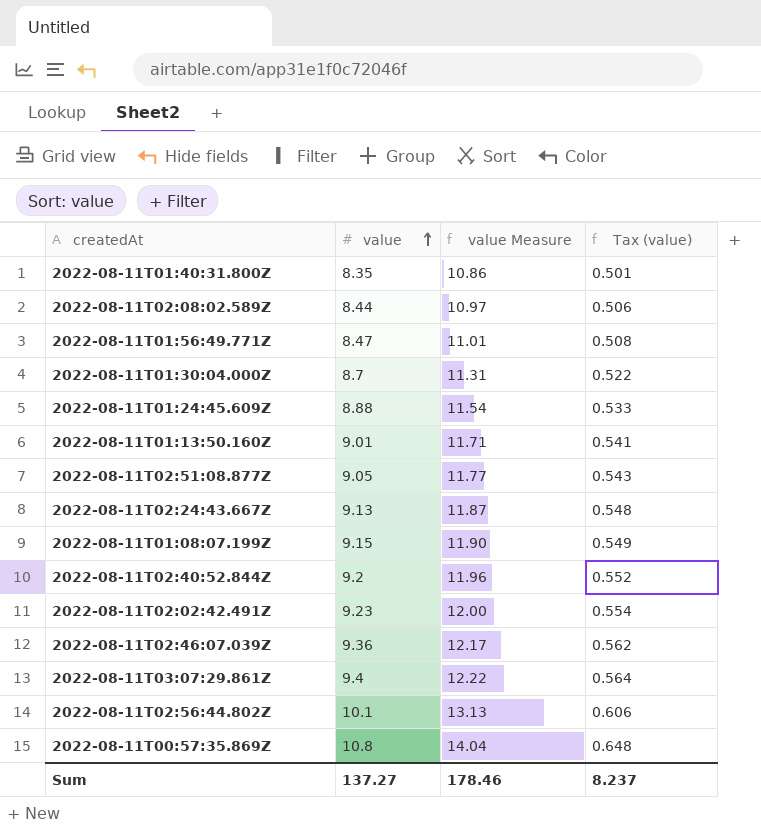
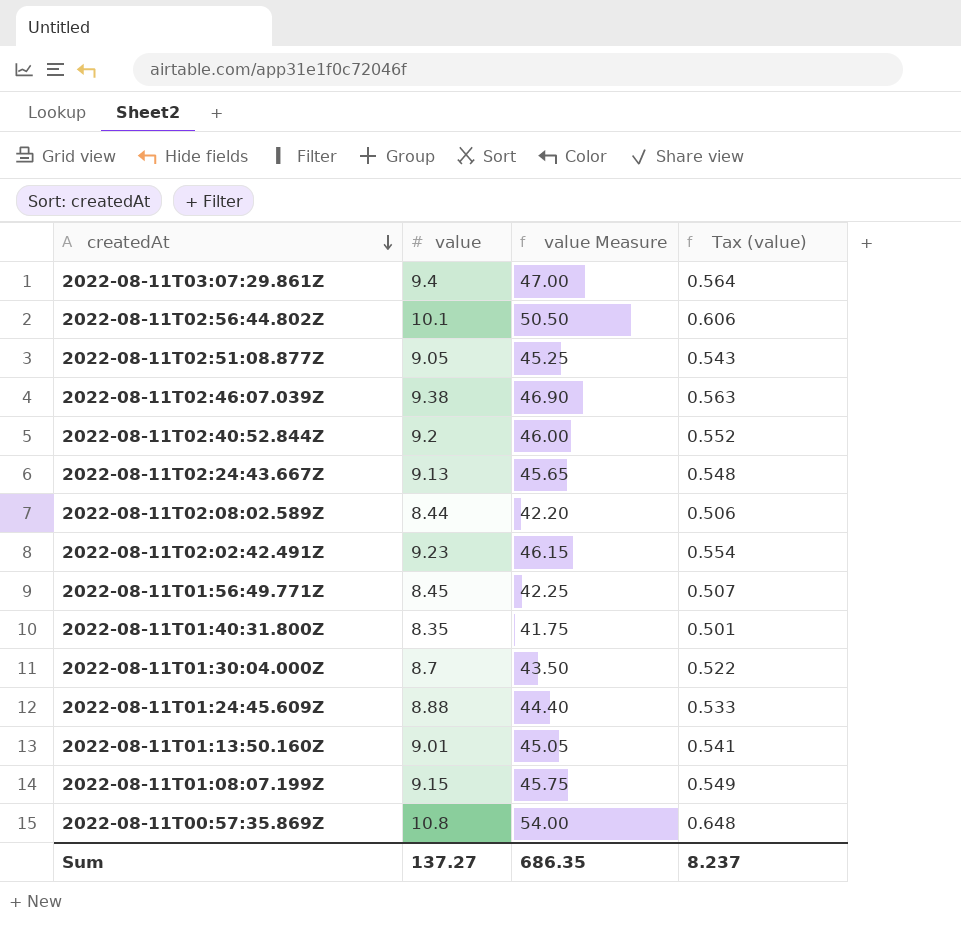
row order: value ascending -> createdAt descending
column value Measure | formula: [value] * 1.3 -> [value] * 5
2022-08-11T02:46:07.039Z | value: 9.36 -> 9.38
2022-08-11T02:46:07.039Z | Tax (value): 0.562 -> 0.563
2022-08-11T01:56:49.771Z | value: 8.47 -> 8.45
2022-08-11T01:56:49.771Z | Tax (value): 0.508 -> 0.507
Sum | value Measure: 178.46 -> 686.35

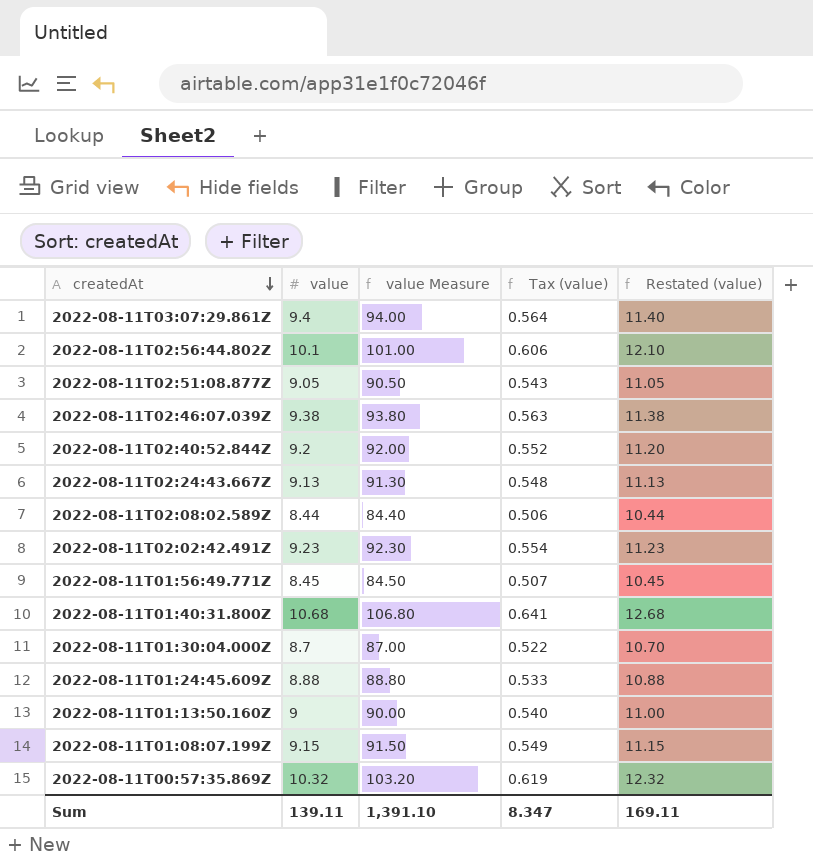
column value Measure | formula: [value] * 5 -> [value] * 10
column Restated (value) | formula: none -> [value] + 2
2022-08-11T01:40:31.800Z | value: 8.35 -> 10.68
2022-08-11T01:40:31.800Z | Tax (value): 0.501 -> 0.641
2022-08-11T01:13:50.160Z | value: 9.01 -> 9
2022-08-11T01:13:50.160Z | Tax (value): 0.541 -> 0.540
2022-08-11T00:57:35.869Z | value: 10.8 -> 10.32
2022-08-11T00:57:35.869Z | Tax (value): 0.648 -> 0.619
Sum | value: 137.27 -> 139.11
Sum | value Measure: 686.35 -> 1,391.10
Sum | Tax (value): 8.237 -> 8.347

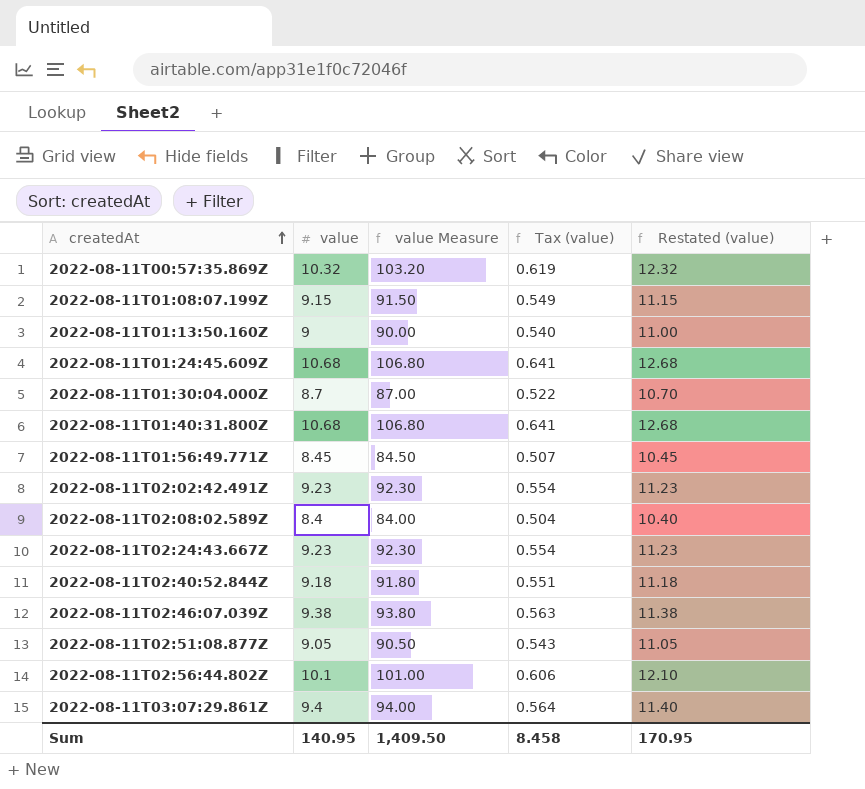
row order: createdAt descending -> createdAt ascending
2022-08-11T01:24:45.609Z | value: 8.88 -> 10.68
2022-08-11T01:24:45.609Z | value Measure: 88.80 -> 106.80
2022-08-11T01:24:45.609Z | Tax (value): 0.533 -> 0.641
2022-08-11T01:24:45.609Z | Restated (value): 10.88 -> 12.68
2022-08-11T02:08:02.589Z | value: 8.44 -> 8.4
2022-08-11T02:08:02.589Z | value Measure: 84.40 -> 84.00
2022-08-11T02:08:02.589Z | Tax (value): 0.506 -> 0.504
2022-08-11T02:08:02.589Z | Restated (value): 10.44 -> 10.40
2022-08-11T02:24:43.667Z | value: 9.13 -> 9.23
2022-08-11T02:24:43.667Z | value Measure: 91.30 -> 92.30
2022-08-11T02:24:43.667Z | Tax (value): 0.548 -> 0.554
2022-08-11T02:24:43.667Z | Restated (value): 11.13 -> 11.23
2022-08-11T02:40:52.844Z | value: 9.2 -> 9.18
2022-08-11T02:40:52.844Z | value Measure: 92.00 -> 91.80
2022-08-11T02:40:52.844Z | Tax (value): 0.552 -> 0.551
2022-08-11T02:40:52.844Z | Restated (value): 11.20 -> 11.18
Sum | value: 139.11 -> 140.95
Sum | value Measure: 1,391.10 -> 1,409.50
Sum | Tax (value): 8.347 -> 8.458
Sum | Restated (value): 169.11 -> 170.95

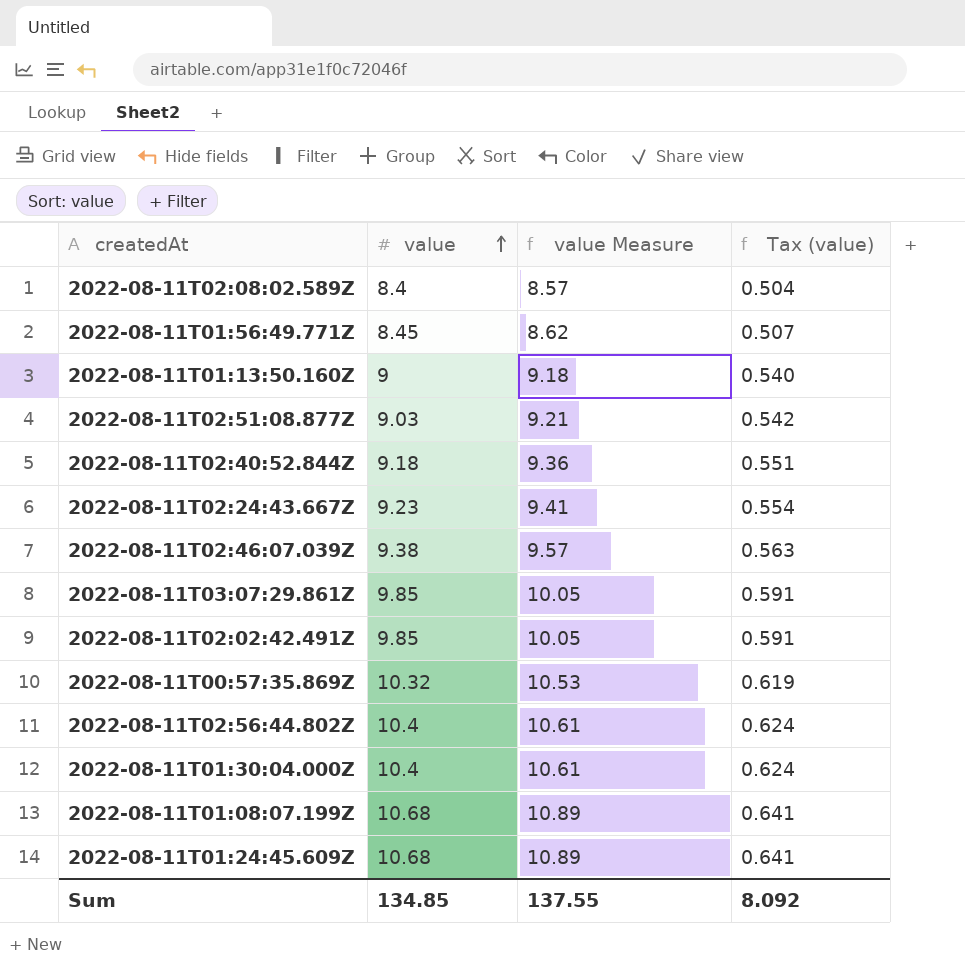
row order: createdAt ascending -> value ascending
column Restated (value) | formula: [value] + 2 -> none
column value Measure | formula: [value] * 10 -> [value] * 1.02
row 2022-08-11T01:40:31.800Z: 10.68 | 106.80 | 0.641 | 12.68 -> none
2022-08-11T02:51:08.877Z | value: 9.05 -> 9.03
2022-08-11T02:51:08.877Z | Tax (value): 0.543 -> 0.542
2022-08-11T03:07:29.861Z | value: 9.4 -> 9.85
2022-08-11T03:07:29.861Z | Tax (value): 0.564 -> 0.591
2022-08-11T02:02:42.491Z | value: 9.23 -> 9.85
2022-08-11T02:02:42.491Z | Tax (value): 0.554 -> 0.591
2022-08-11T02:56:44.802Z | value: 10.1 -> 10.4
2022-08-11T02:56:44.802Z | Tax (value): 0.606 -> 0.624
2022-08-11T01:30:04.000Z | value: 8.7 -> 10.4
2022-08-11T01:30:04.000Z | Tax (value): 0.522 -> 0.624
2022-08-11T01:08:07.199Z | value: 9.15 -> 10.68
2022-08-11T01:08:07.199Z | Tax (value): 0.549 -> 0.641
Sum | value: 140.95 -> 134.85
Sum | value Measure: 1,409.50 -> 137.55
Sum | Tax (value): 8.458 -> 8.092

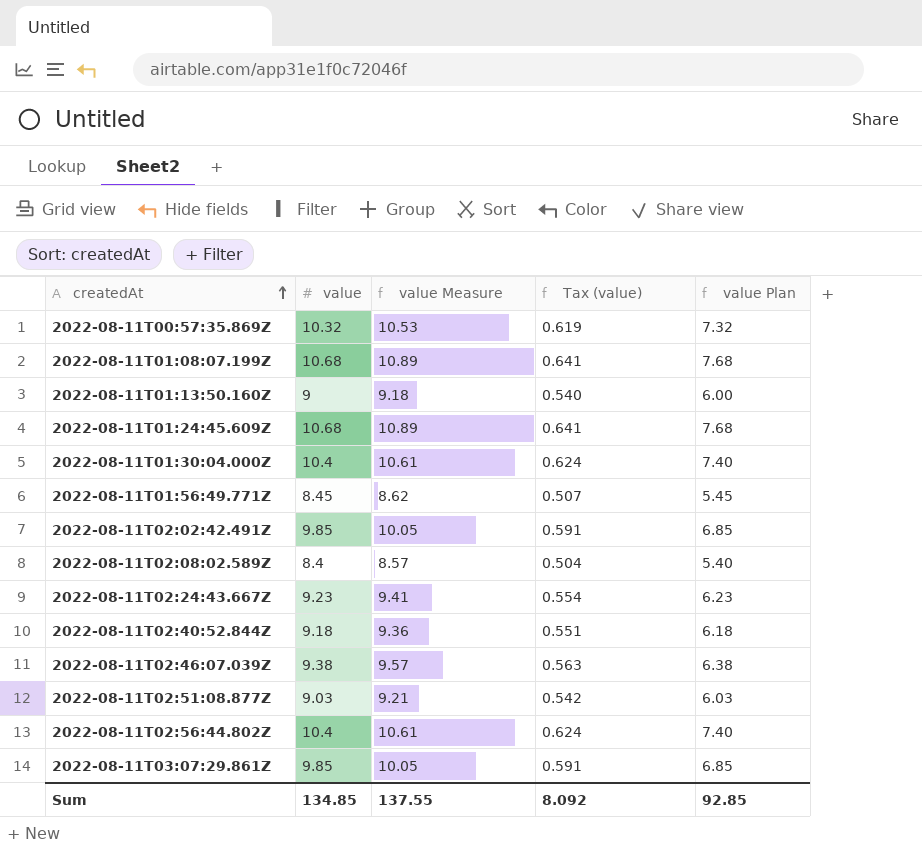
row order: value ascending -> createdAt ascending
column value Plan | formula: none -> [value] - 3

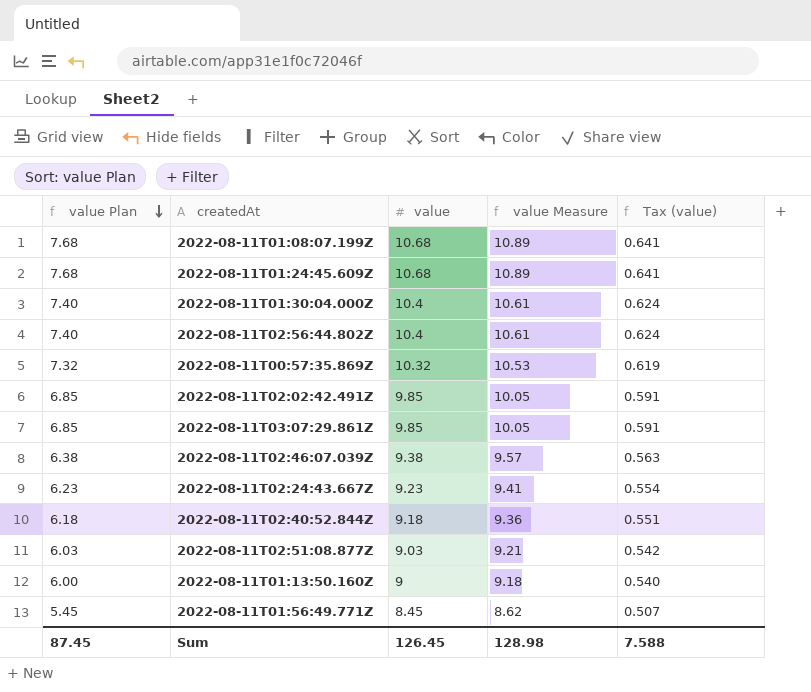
row order: createdAt ascending -> value Plan descending
column value Plan | position: 5 -> 1
row 2022-08-11T02:08:02.589Z: 8.4 | 8.57 | 0.504 | 5.40 -> none
Sum | value Plan: 92.85 -> 87.45
Sum | value: 134.85 -> 126.45
Sum | value Measure: 137.55 -> 128.98
Sum | Tax (value): 8.092 -> 7.588

